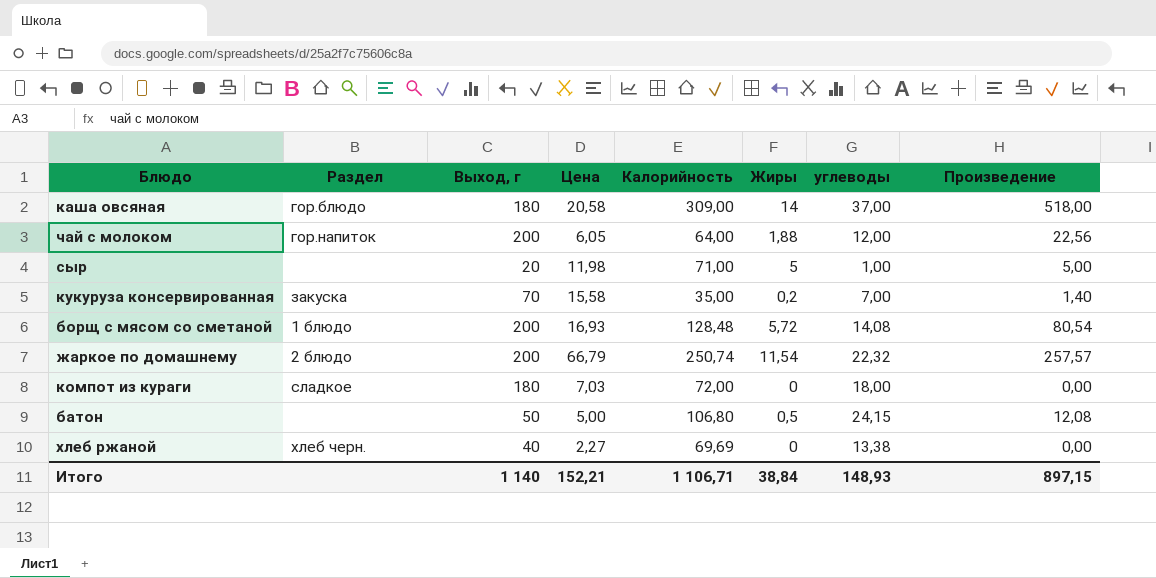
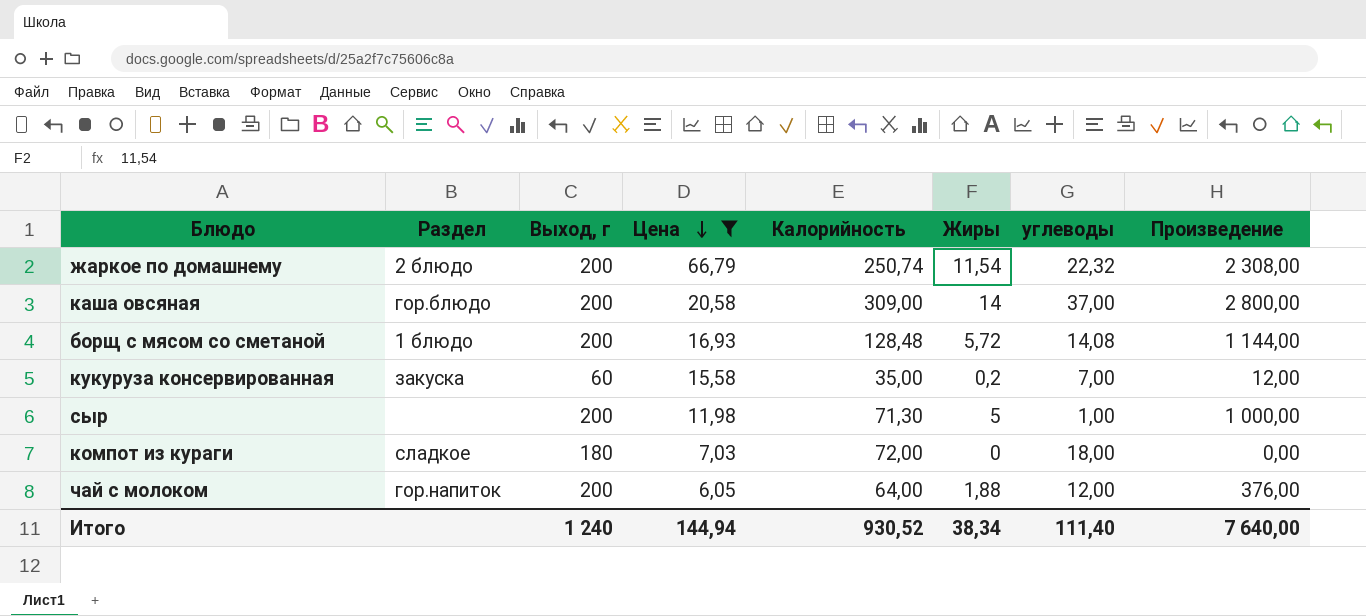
filter: none -> Цена >= 6,05
row order: none -> Цена descending
column Произведение | formula: [Жиры] * [углеводы] -> [Выход, г] * [Жиры]
каша овсяная | Выход, г: 180 -> 200
кукуруза консервированная | Выход, г: 70 -> 60
сыр | Выход, г: 20 -> 200
сыр | Калорийность: 71,00 -> 71,30
Итого | Выход, г: 1 140 -> 1 240
Итого | Цена: 152,21 -> 144,94
Итого | Калорийность: 1 106,71 -> 930,52
Итого | Жиры: 38,84 -> 38,34
Итого | углеводы: 148,93 -> 111,40
Итого | Произведение: 897,15 -> 7 640,00

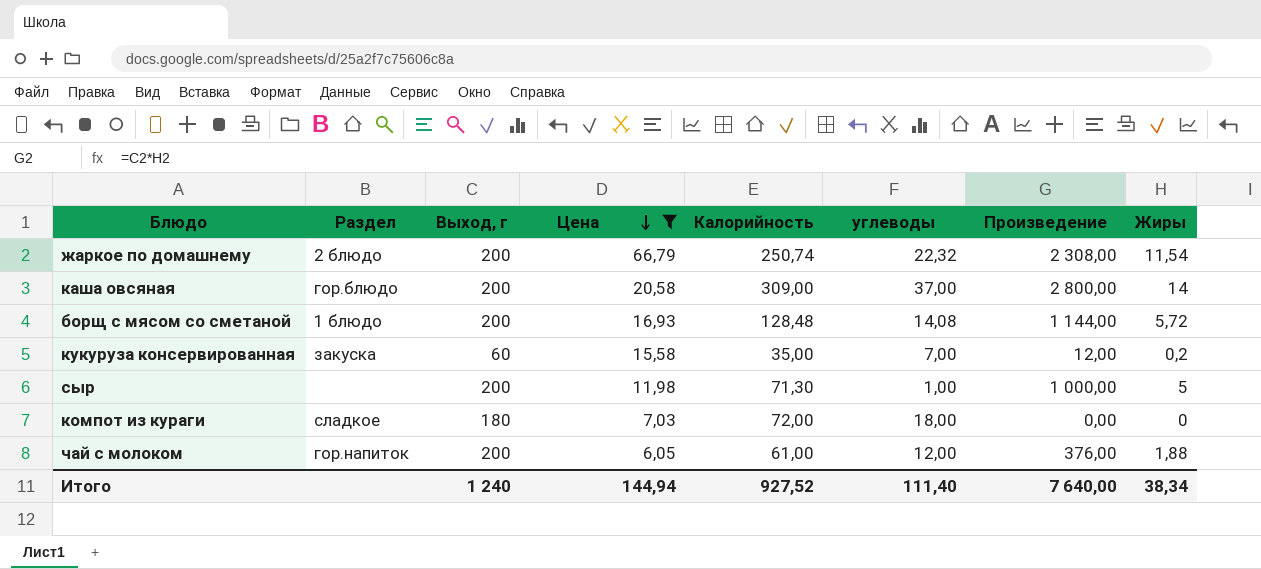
column Жиры | position: 6 -> 8
чай с молоком | Калорийность: 64,00 -> 61,00
Итого | Калорийность: 930,52 -> 927,52

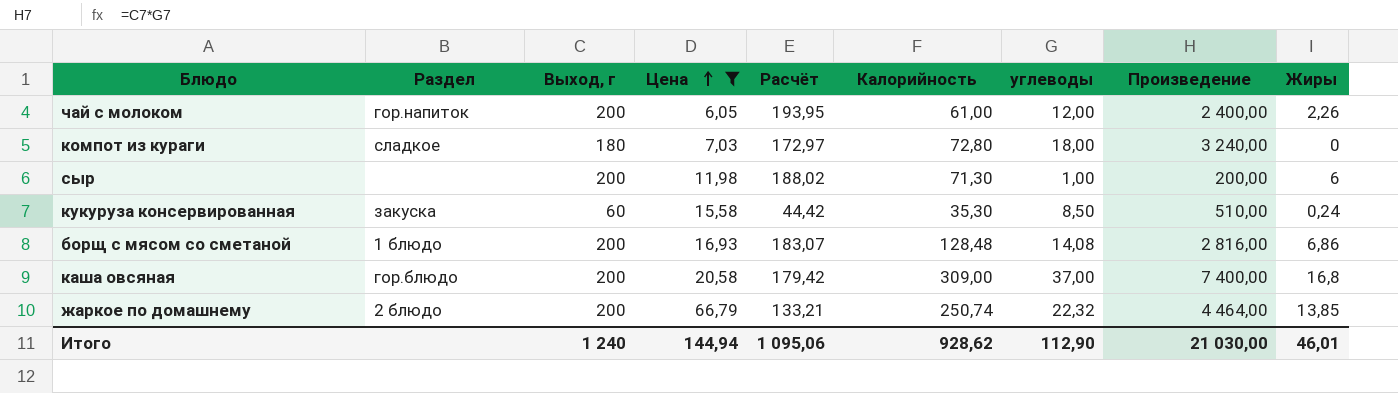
row order: Цена descending -> Цена ascending
column Расчёт | formula: none -> [Выход, г] - [Цена]
column Произведение | formula: [Выход, г] * [Жиры] -> [Выход, г] * [углеводы]
чай с молоком | Жиры: 1,88 -> 2,26
компот из кураги | Калорийность: 72,00 -> 72,80
сыр | Жиры: 5 -> 6
кукуруза консервированная | Калорийность: 35,00 -> 35,30
кукуруза консервированная | углеводы: 7,00 -> 8,50
кукуруза консервированная | Жиры: 0,2 -> 0,24
борщ с мясом со сметаной | Жиры: 5,72 -> 6,86
каша овсяная | Жиры: 14 -> 16,8
жаркое по домашнему | Жиры: 11,54 -> 13,85
Итого | Калорийность: 927,52 -> 928,62
Итого | углеводы: 111,40 -> 112,90
Итого | Произведение: 7 640,00 -> 21 030,00
Итого | Жиры: 38,34 -> 46,01

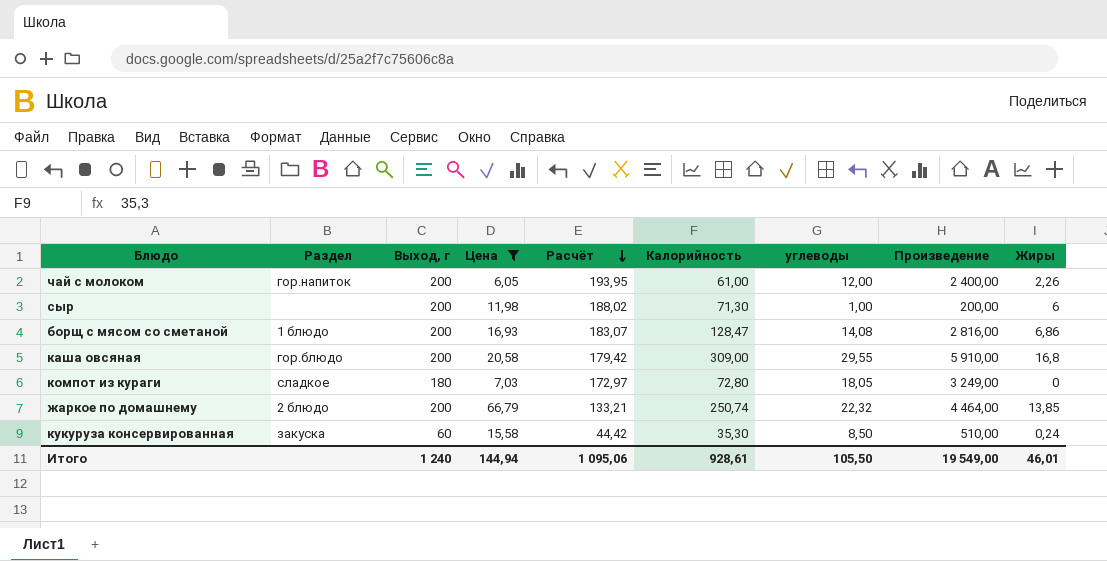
row order: Цена ascending -> Расчёт descending
борщ с мясом со сметаной | Калорийность: 128,48 -> 128,47
каша овсяная | углеводы: 37,00 -> 29,55
каша овсяная | Произведение: 7 400,00 -> 5 910,00
компот из кураги | углеводы: 18,00 -> 18,05
компот из кураги | Произведение: 3 240,00 -> 3 249,00
Итого | Калорийность: 928,62 -> 928,61
Итого | углеводы: 112,90 -> 105,50
Итого | Произведение: 21 030,00 -> 19 549,00

